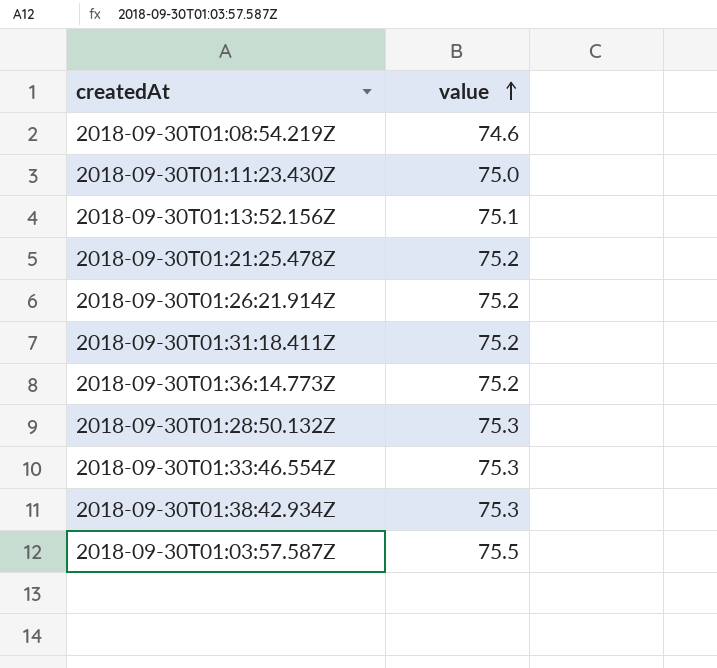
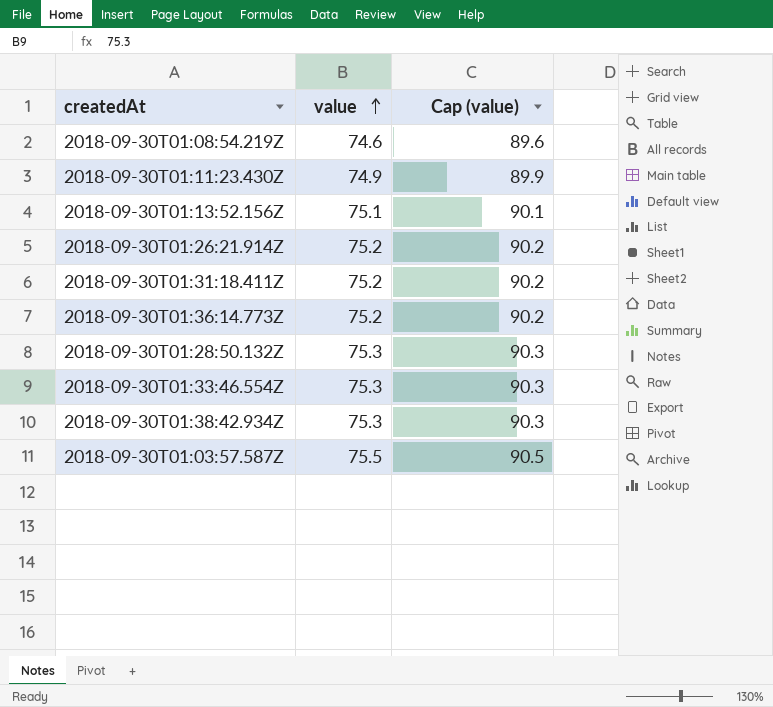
column Cap (value) | formula: none -> [value] + 15
row 2018-09-30T01:21:25.478Z: 75.2 -> none
2018-09-30T01:11:23.430Z | value: 75.0 -> 74.9

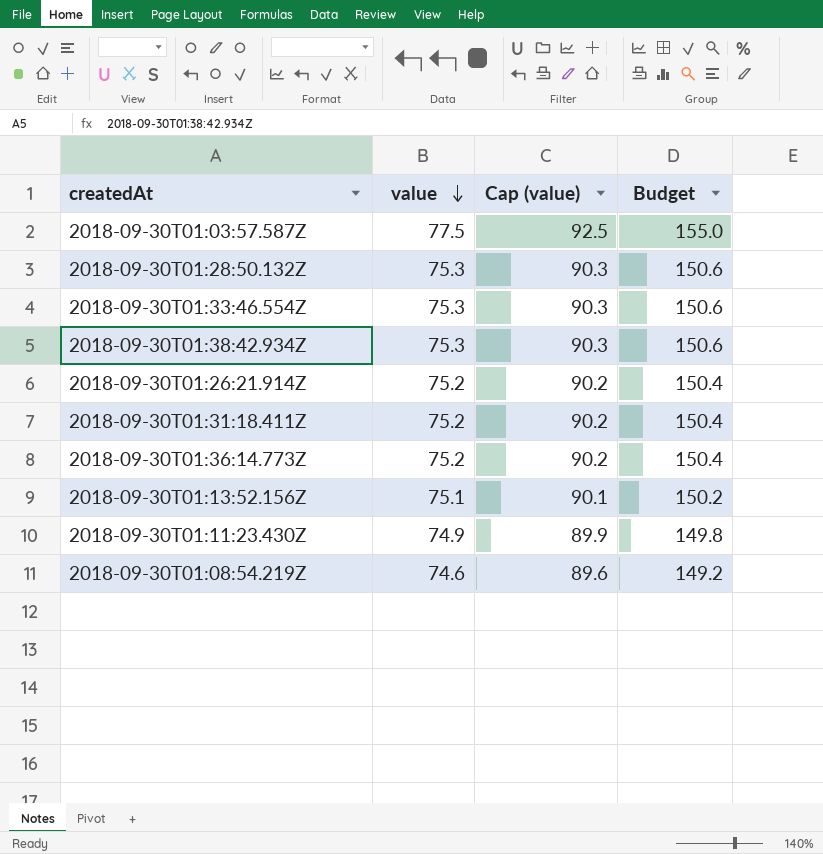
row order: value ascending -> value descending
column Budget | formula: none -> [value] * 2
2018-09-30T01:03:57.587Z | value: 75.5 -> 77.5
2018-09-30T01:03:57.587Z | Cap (value): 90.5 -> 92.5

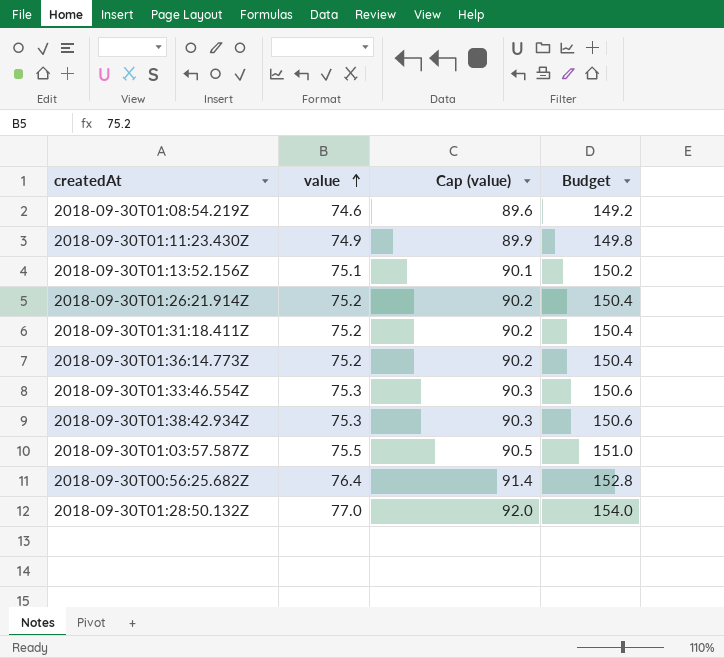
row order: value descending -> value ascending
2018-09-30T01:03:57.587Z | value: 77.5 -> 75.5
2018-09-30T01:03:57.587Z | Cap (value): 92.5 -> 90.5
2018-09-30T01:03:57.587Z | Budget: 155.0 -> 151.0
row 2018-09-30T00:56:25.682Z: none -> 76.4 | 91.4 | 152.8
2018-09-30T01:28:50.132Z | value: 75.3 -> 77.0
2018-09-30T01:28:50.132Z | Cap (value): 90.3 -> 92.0
2018-09-30T01:28:50.132Z | Budget: 150.6 -> 154.0

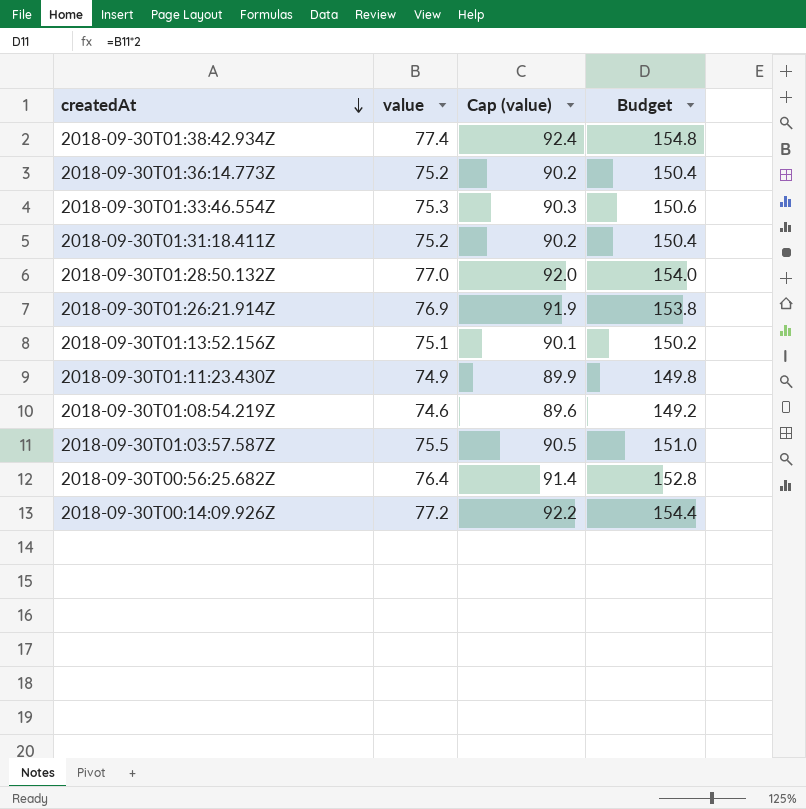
row order: value ascending -> createdAt descending
2018-09-30T01:38:42.934Z | value: 75.3 -> 77.4
2018-09-30T01:38:42.934Z | Cap (value): 90.3 -> 92.4
2018-09-30T01:38:42.934Z | Budget: 150.6 -> 154.8
2018-09-30T01:26:21.914Z | value: 75.2 -> 76.9
2018-09-30T01:26:21.914Z | Cap (value): 90.2 -> 91.9
2018-09-30T01:26:21.914Z | Budget: 150.4 -> 153.8
row 2018-09-30T00:14:09.926Z: none -> 77.2 | 92.2 | 154.4

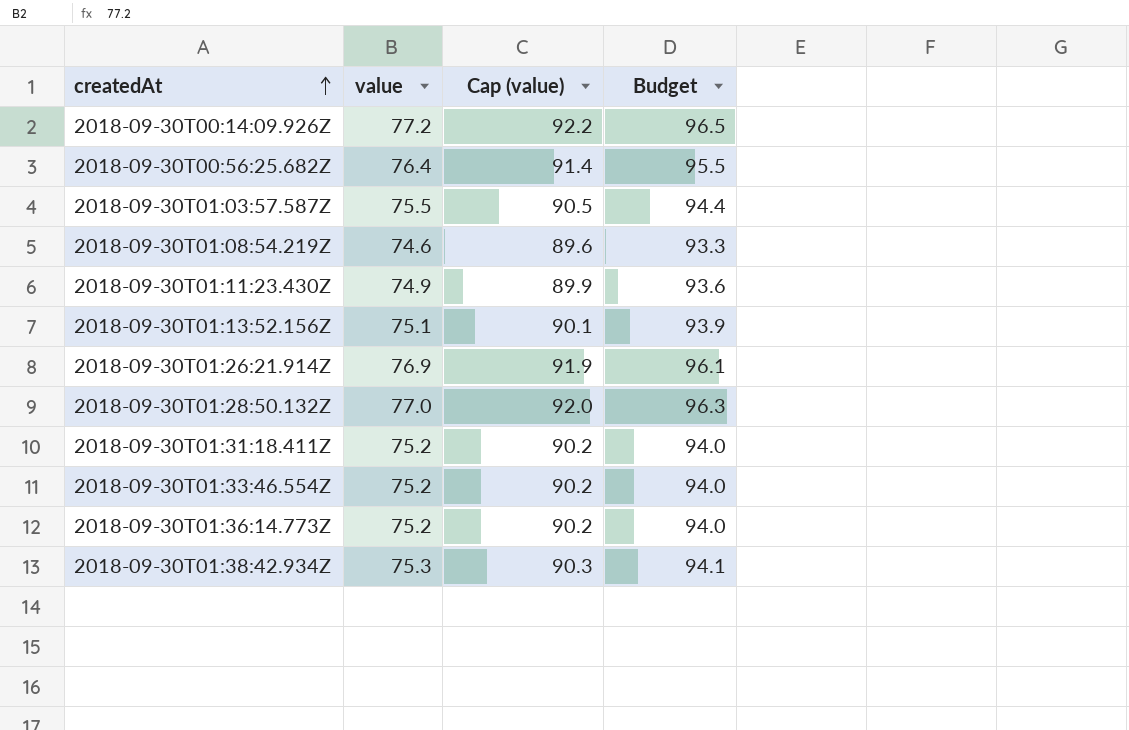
row order: createdAt descending -> createdAt ascending
column Budget | formula: [value] * 2 -> [value] * 1.25
2018-09-30T01:33:46.554Z | value: 75.3 -> 75.2
2018-09-30T01:33:46.554Z | Cap (value): 90.3 -> 90.2
2018-09-30T01:38:42.934Z | value: 77.4 -> 75.3
2018-09-30T01:38:42.934Z | Cap (value): 92.4 -> 90.3

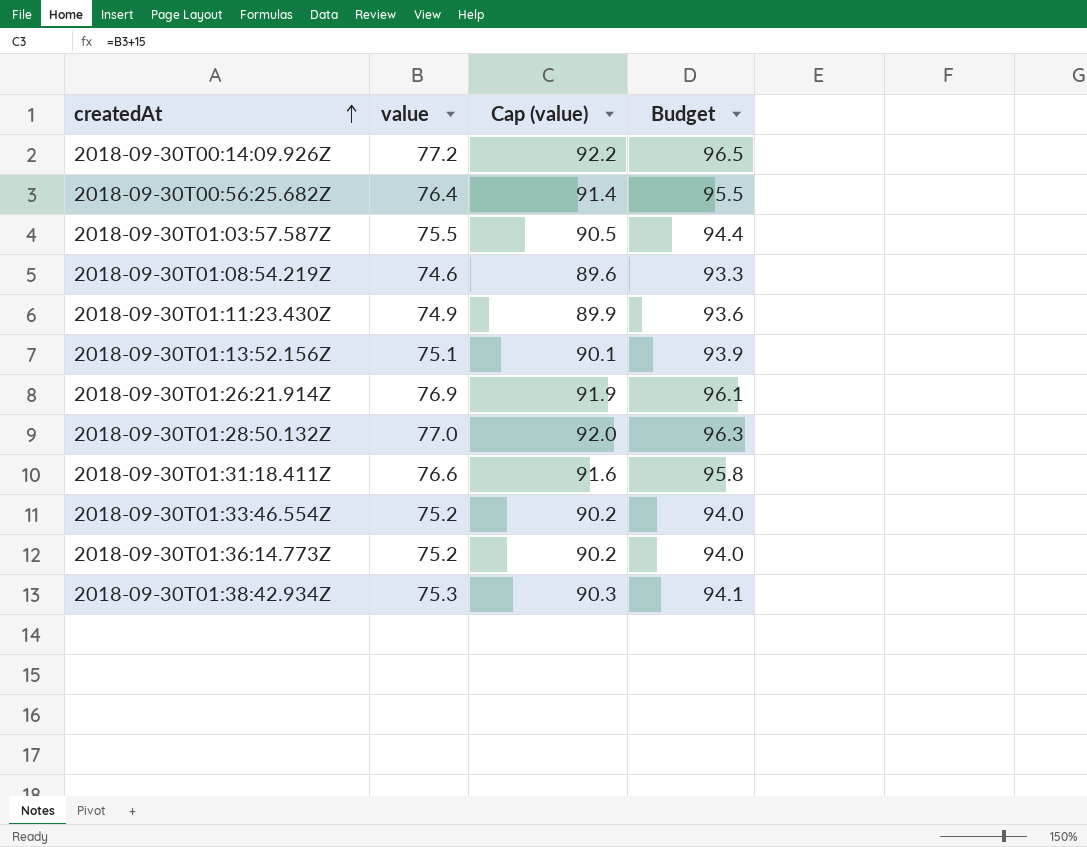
2018-09-30T01:31:18.411Z | value: 75.2 -> 76.6
2018-09-30T01:31:18.411Z | Cap (value): 90.2 -> 91.6
2018-09-30T01:31:18.411Z | Budget: 94.0 -> 95.8

